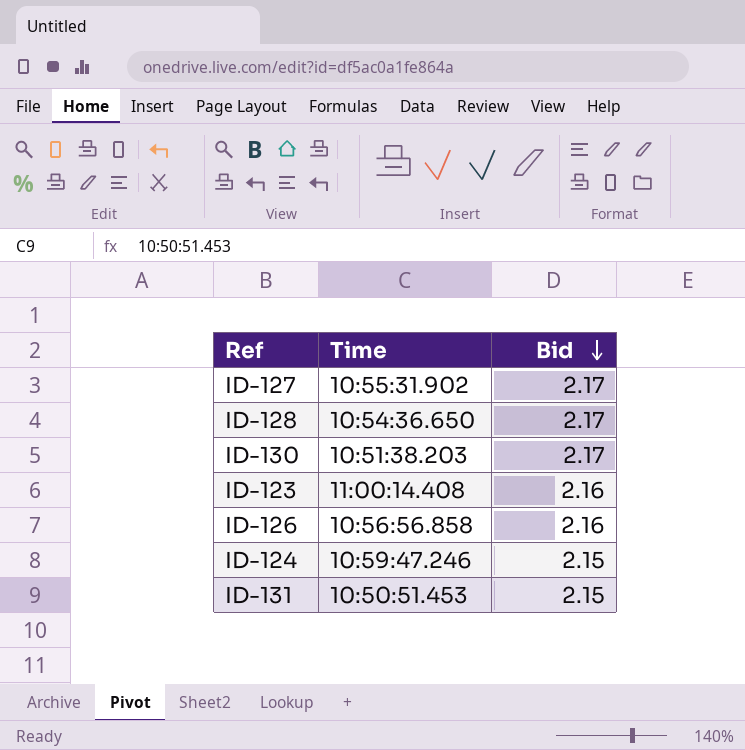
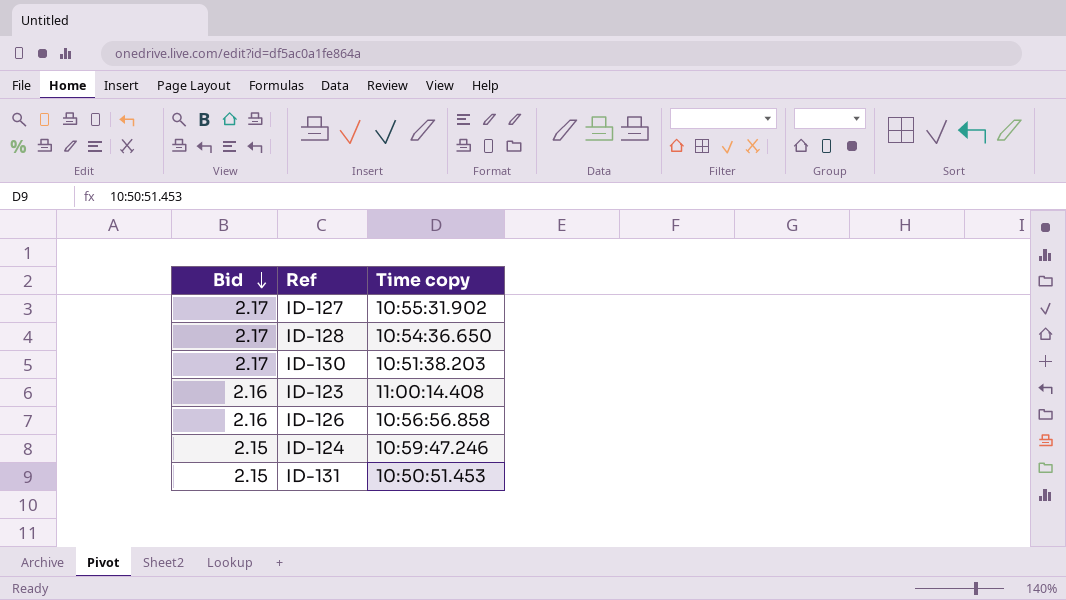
column Bid | position: 3 -> 1
column name: Time -> Time copy

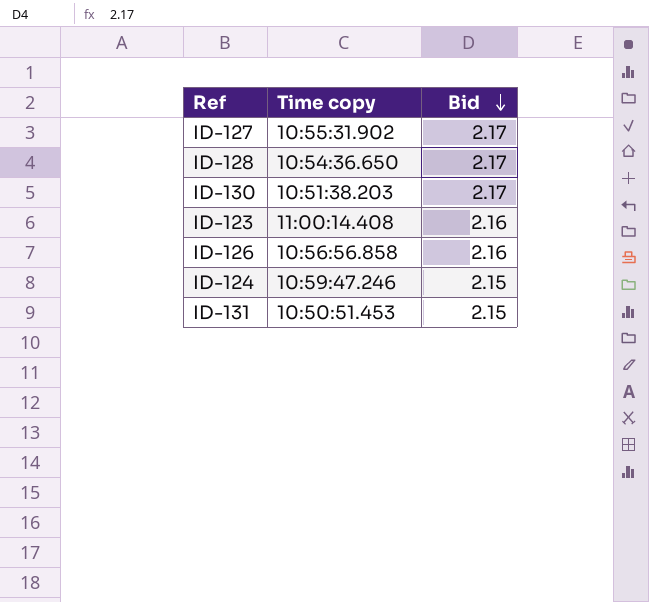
column Bid | position: 1 -> 3

